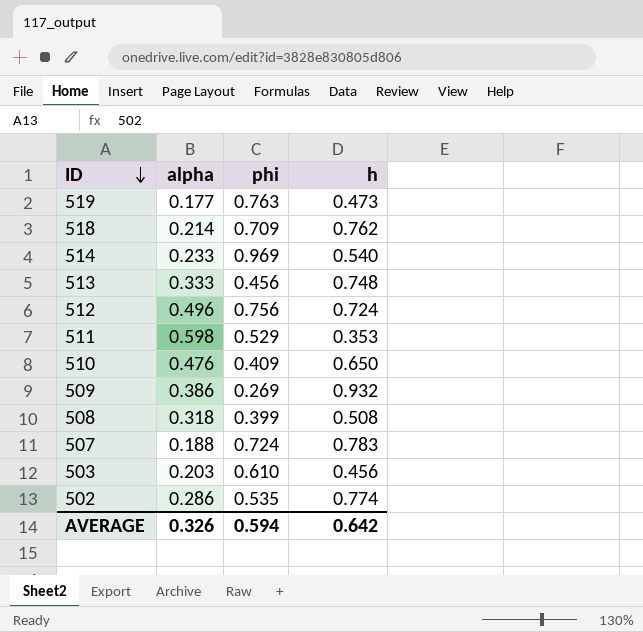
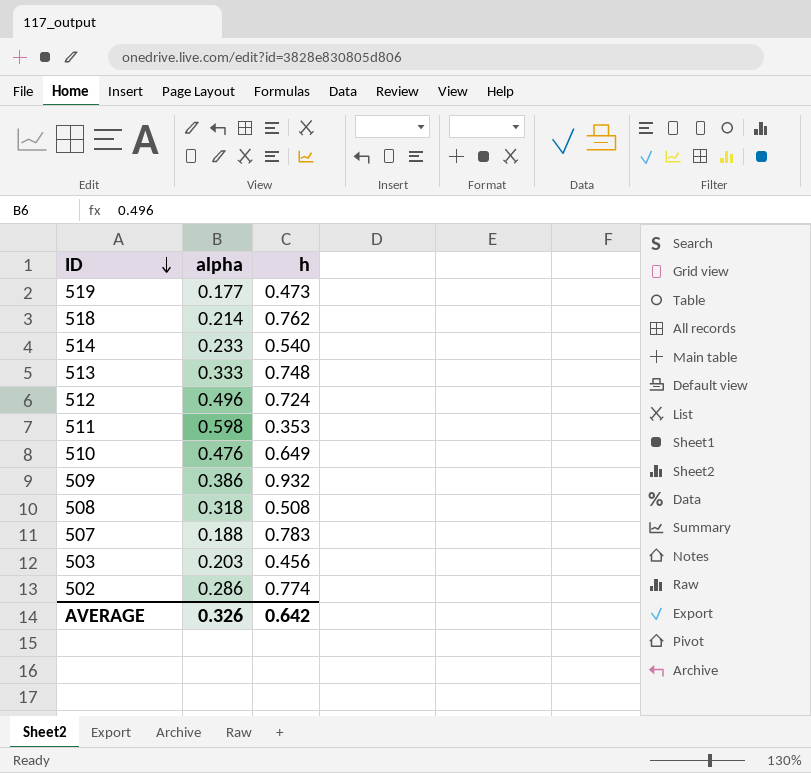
column phi | position: 3 -> none
510 | h: 0.650 -> 0.649

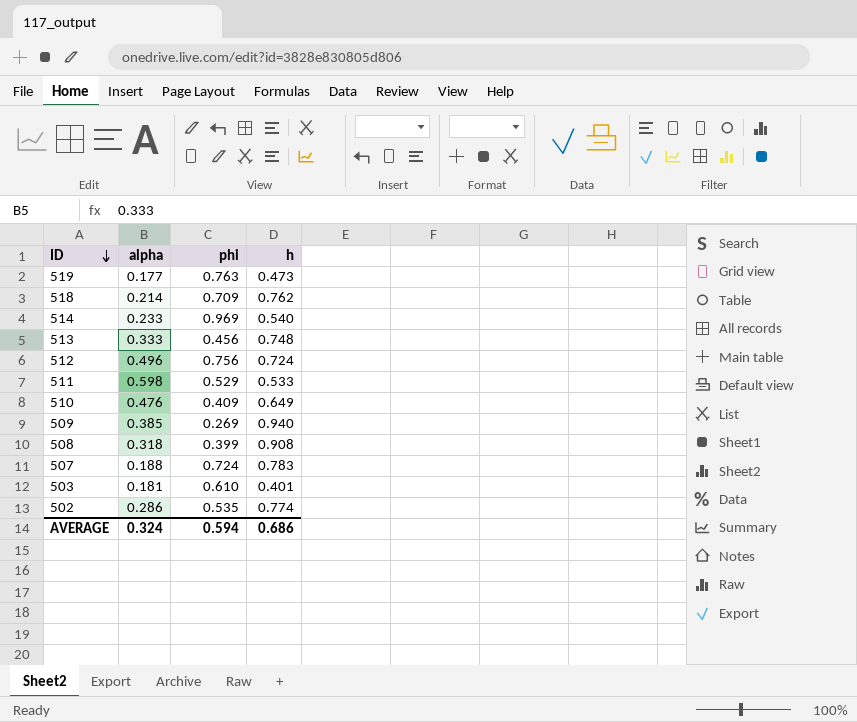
column phi | position: none -> 3
511 | h: 0.353 -> 0.533
509 | alpha: 0.386 -> 0.385
509 | h: 0.932 -> 0.940
508 | h: 0.508 -> 0.908
503 | alpha: 0.203 -> 0.181
503 | h: 0.456 -> 0.401
AVERAGE | alpha: 0.326 -> 0.324
AVERAGE | h: 0.642 -> 0.686

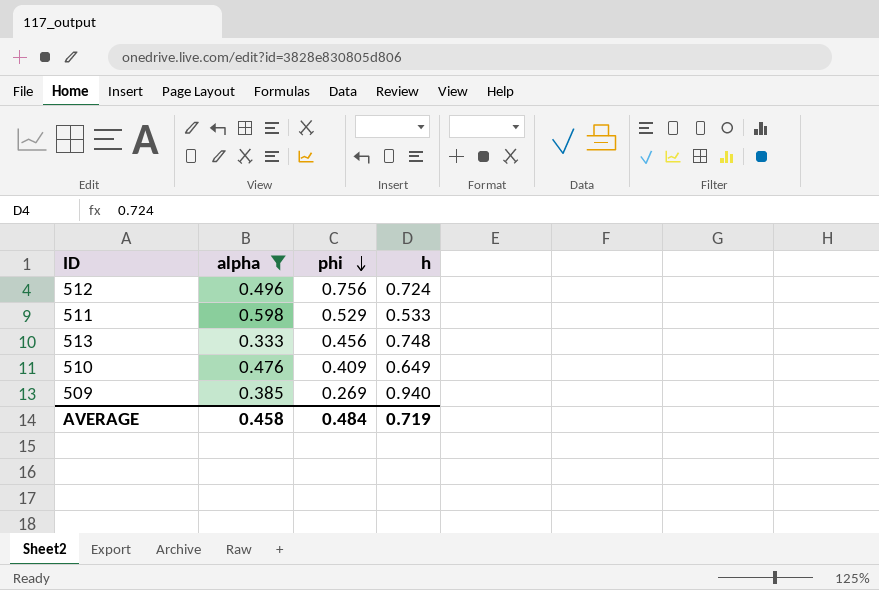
filter: none -> alpha >= 0.333
row order: ID descending -> phi descending
AVERAGE | alpha: 0.324 -> 0.458
AVERAGE | phi: 0.594 -> 0.484
AVERAGE | h: 0.686 -> 0.719

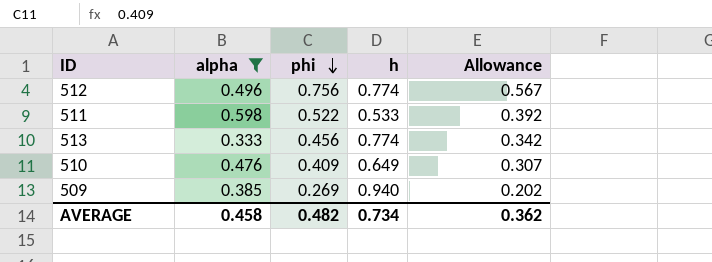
column Allowance | formula: none -> [phi] * 0.75
512 | h: 0.724 -> 0.774
511 | phi: 0.529 -> 0.522
513 | h: 0.748 -> 0.774
AVERAGE | phi: 0.484 -> 0.482
AVERAGE | h: 0.719 -> 0.734

